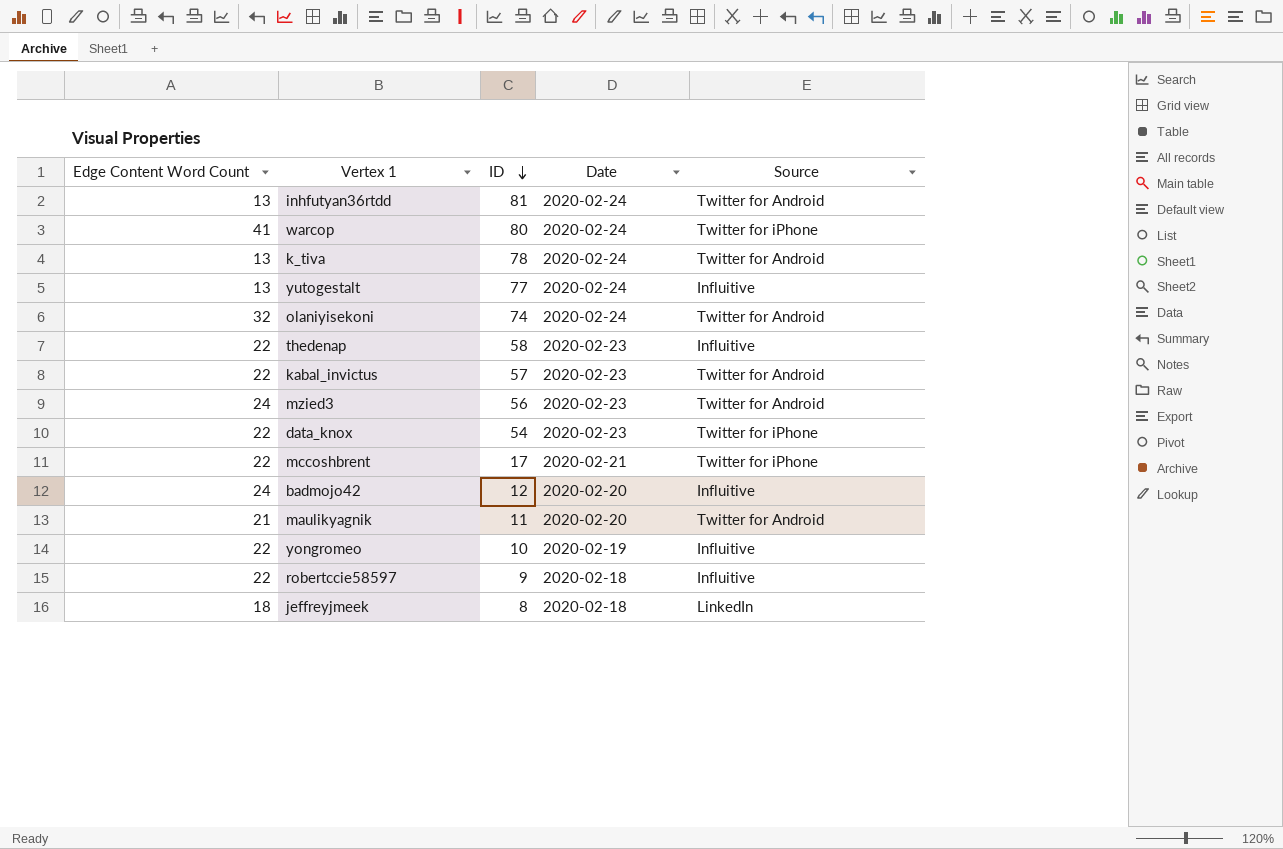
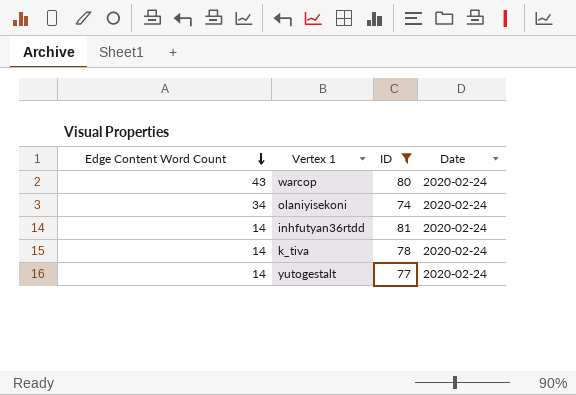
filter: none -> ID >= 74
row order: ID descending -> Edge Content Word Count descending
column Source | position: 5 -> none
warcop | Edge Content Word Count: 41 -> 43
olaniyisekoni | Edge Content Word Count: 32 -> 34
inhfutyan36rtdd | Edge Content Word Count: 13 -> 14
k_tiva | Edge Content Word Count: 13 -> 14
yutogestalt | Edge Content Word Count: 13 -> 14

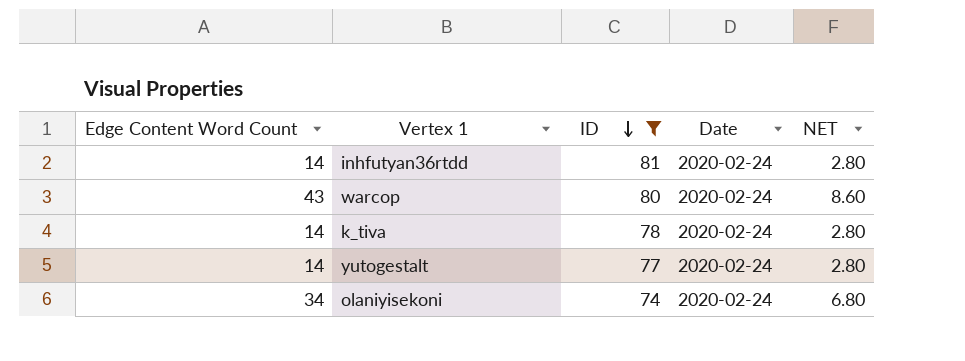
row order: Edge Content Word Count descending -> ID descending
column NET | formula: none -> [Edge Content Word Count] * 0.2

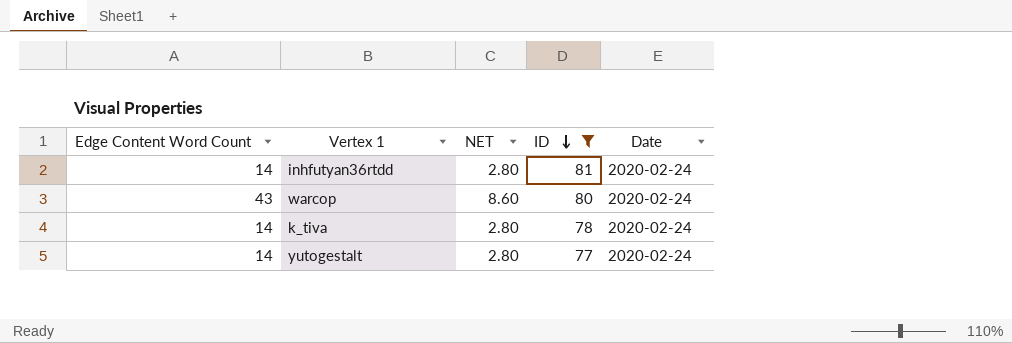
column NET | position: 5 -> 3
row olaniyisekoni: 34 | 74 | 2020-02-24 | 6.80 -> none

